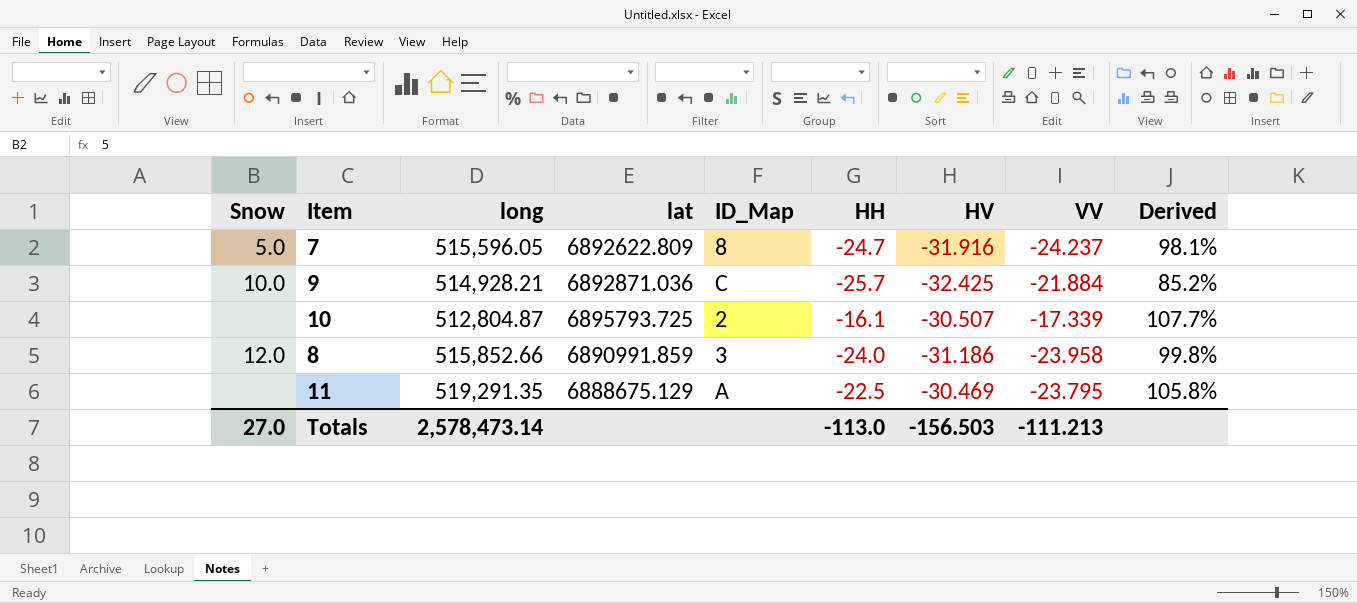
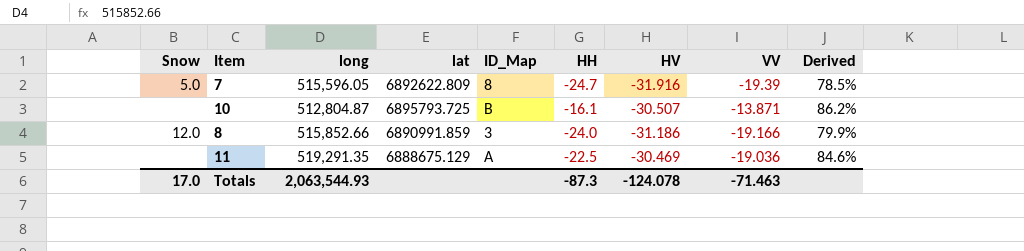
row 9: 10.0 | 514,928.21 | 6892871.036 | C | -25.7 | -32.425 | -21.884 | 85.2% -> none
7 | VV: -24.237 -> -19.39
7 | Derived: 98.1% -> 78.5%
10 | ID_Map: 2 -> B
10 | VV: -17.339 -> -13.871
10 | Derived: 107.7% -> 86.2%
8 | VV: -23.958 -> -19.166
8 | Derived: 99.8% -> 79.9%
11 | VV: -23.795 -> -19.036
11 | Derived: 105.8% -> 84.6%
Totals | Snow: 27.0 -> 17.0
Totals | long: 2,578,473.14 -> 2,063,544.93
Totals | HH: -113.0 -> -87.3
Totals | HV: -156.503 -> -124.078
Totals | VV: -111.213 -> -71.463

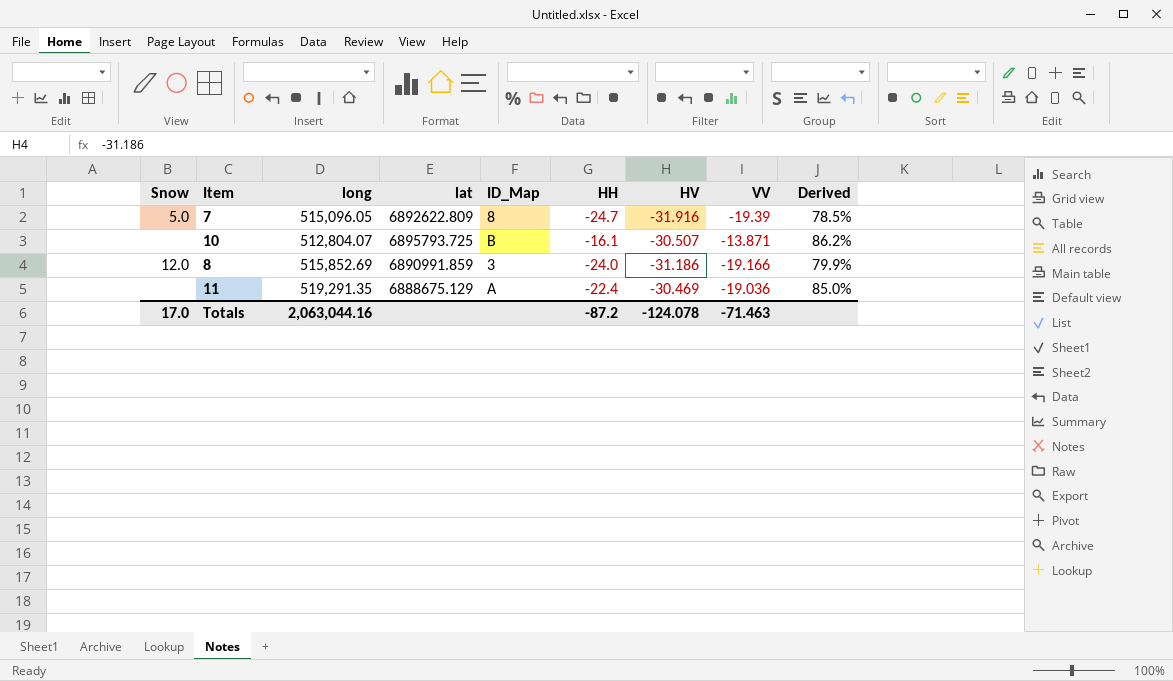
7 | long: 515,596.05 -> 515,096.05
10 | long: 512,804.87 -> 512,804.07
8 | long: 515,852.66 -> 515,852.69
11 | HH: -22.5 -> -22.4
11 | Derived: 84.6% -> 85.0%
Totals | long: 2,063,544.93 -> 2,063,044.16
Totals | HH: -87.3 -> -87.2

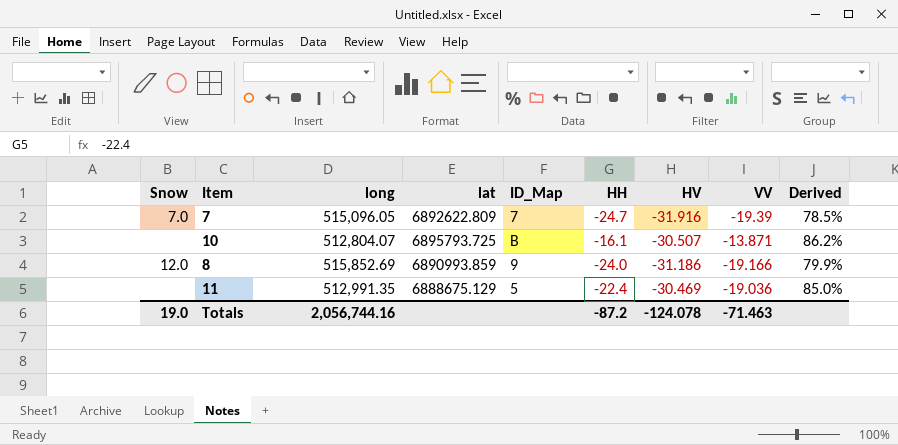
7 | Snow: 5.0 -> 7.0
7 | ID_Map: 8 -> 7
8 | lat: 6890991.859 -> 6890993.859
8 | ID_Map: 3 -> 9
11 | long: 519,291.35 -> 512,991.35
11 | ID_Map: A -> 5
Totals | Snow: 17.0 -> 19.0
Totals | long: 2,063,044.16 -> 2,056,744.16

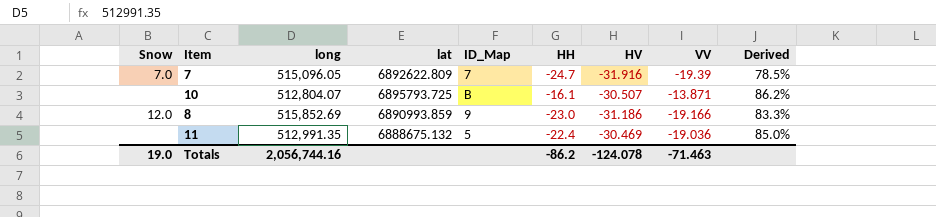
8 | HH: -24.0 -> -23.0
8 | Derived: 79.9% -> 83.3%
11 | lat: 6888675.129 -> 6888675.132
Totals | HH: -87.2 -> -86.2

